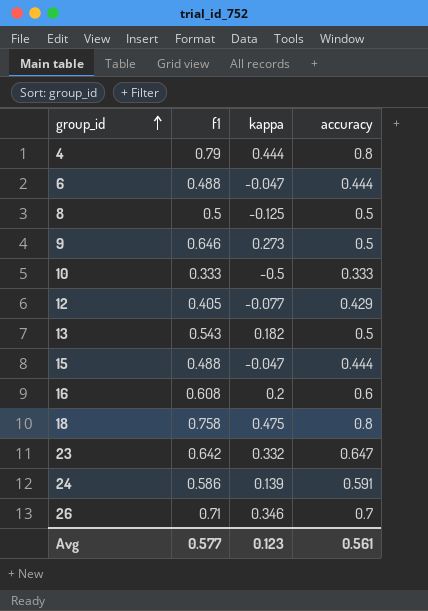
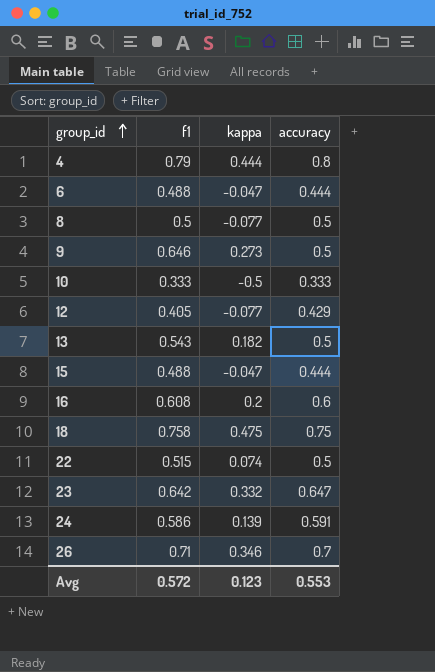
8 | kappa: -0.125 -> -0.077
18 | accuracy: 0.8 -> 0.75
row 22: none -> 0.515 | 0.074 | 0.5
Avg | f1: 0.577 -> 0.572
Avg | accuracy: 0.561 -> 0.553

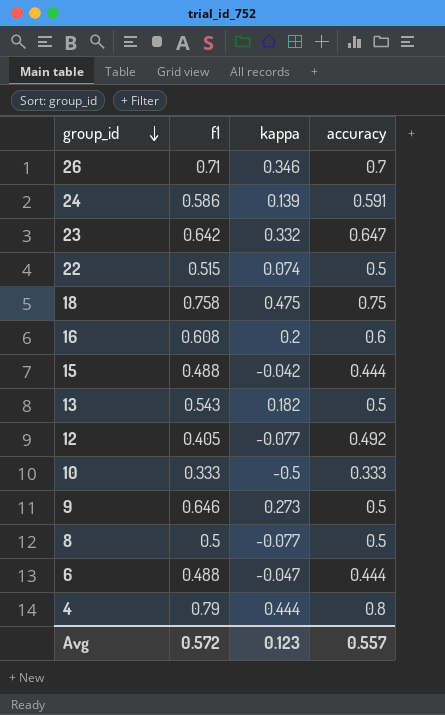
row order: group_id ascending -> group_id descending
15 | kappa: -0.047 -> -0.042
12 | accuracy: 0.429 -> 0.492
Avg | accuracy: 0.553 -> 0.557

